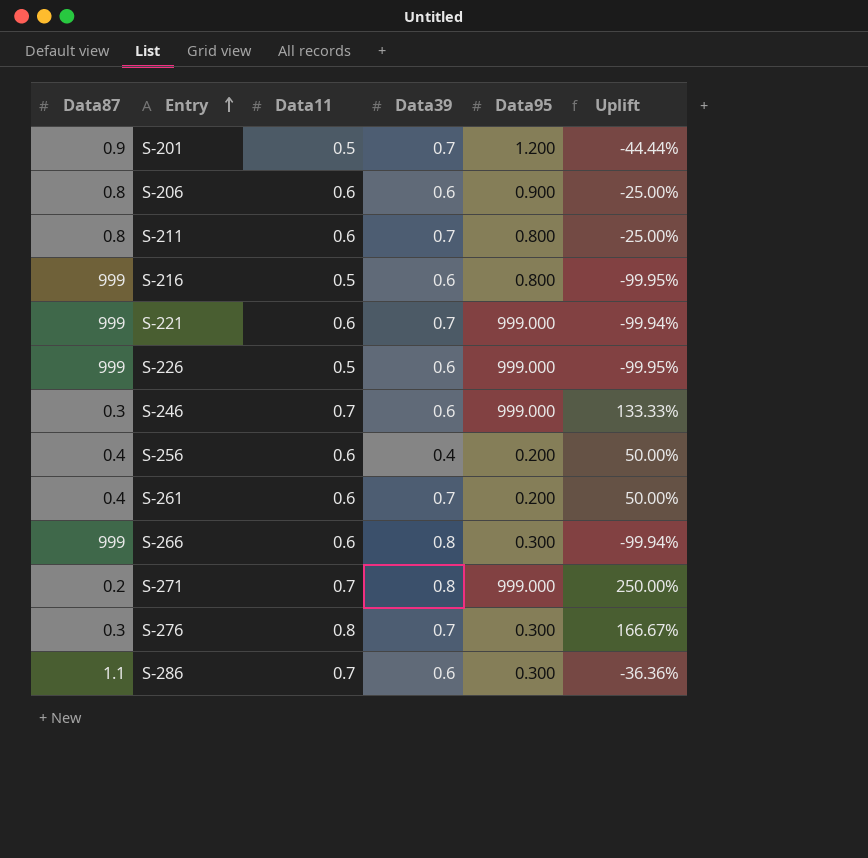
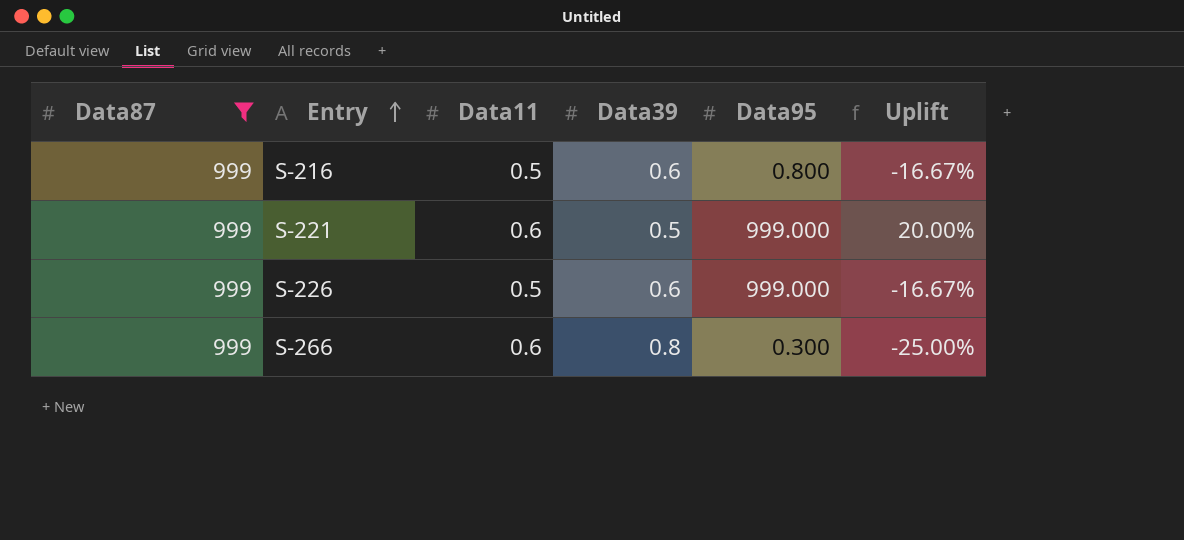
filter: none -> Data87 = 999
column Uplift | formula: ([Data11] - [Data87]) / [Data87] -> ([Data11] - [Data39]) / [Data39]
S-221 | Data39: 0.7 -> 0.5

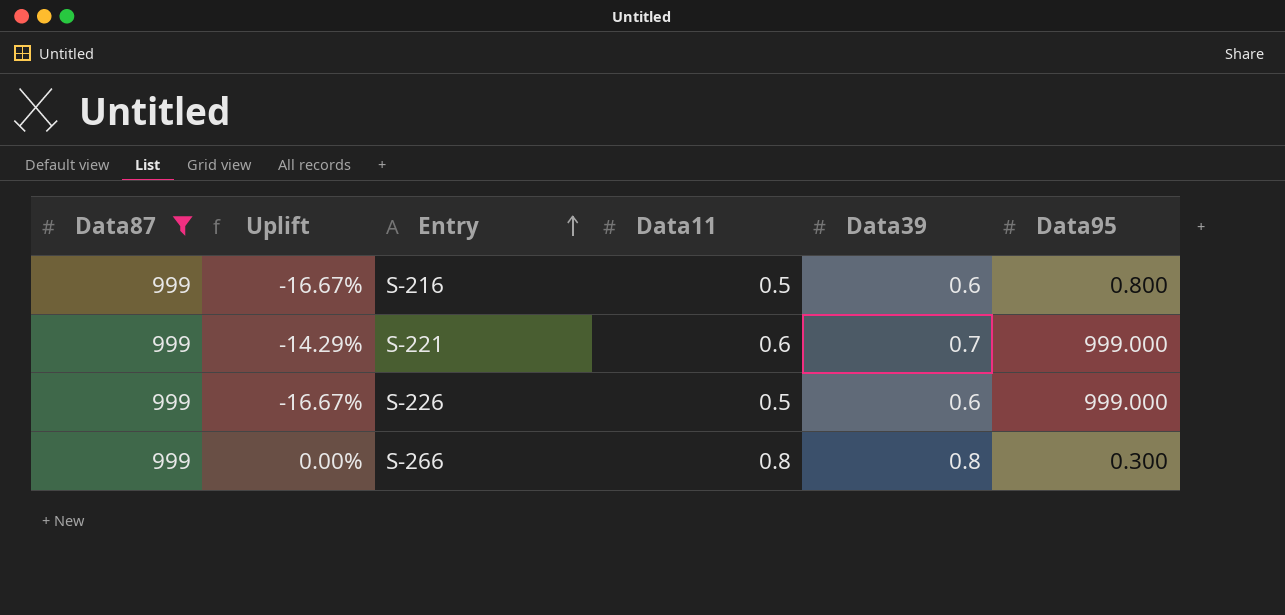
column Uplift | position: 6 -> 2
S-221 | Uplift: 20.00% -> -14.29%
S-221 | Data39: 0.5 -> 0.7
S-266 | Uplift: -25.00% -> 0.00%
S-266 | Data11: 0.6 -> 0.8

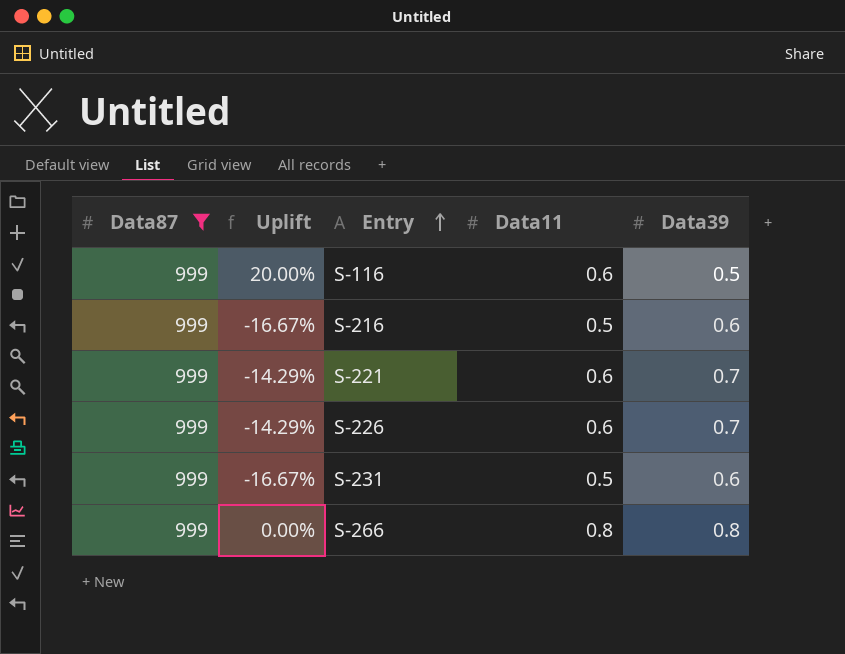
column Data95 | position: 6 -> none
row S-116: none -> 999 | 20.00% | 0.6 | 0.5
S-226 | Uplift: -16.67% -> -14.29%
S-226 | Data11: 0.5 -> 0.6
S-226 | Data39: 0.6 -> 0.7
row S-231: none -> 999 | -16.67% | 0.5 | 0.6

